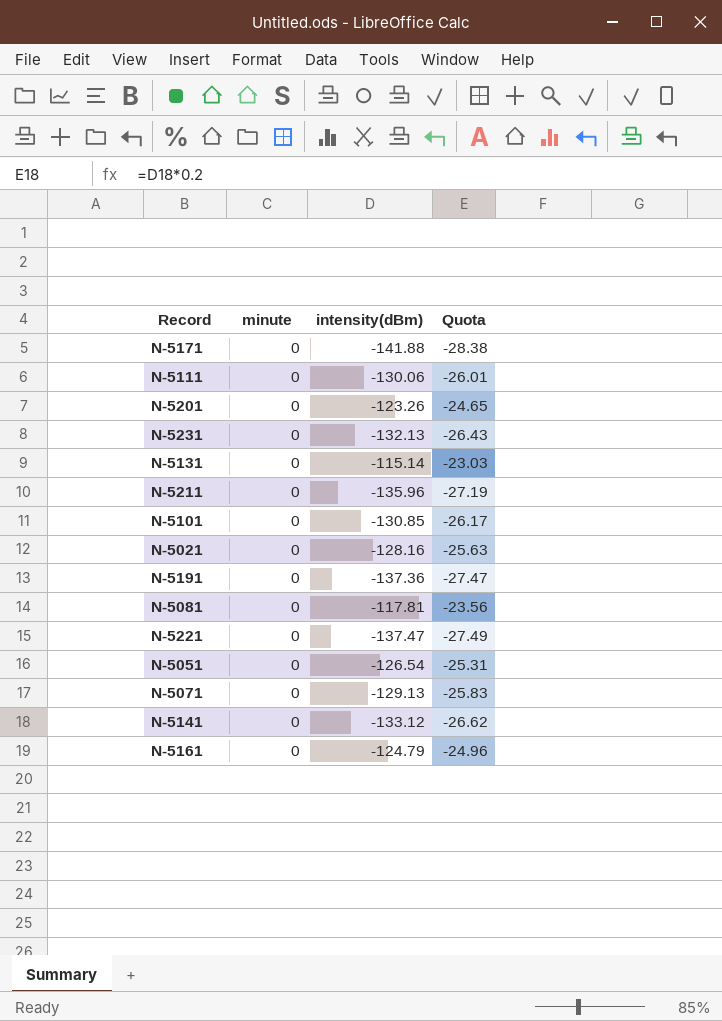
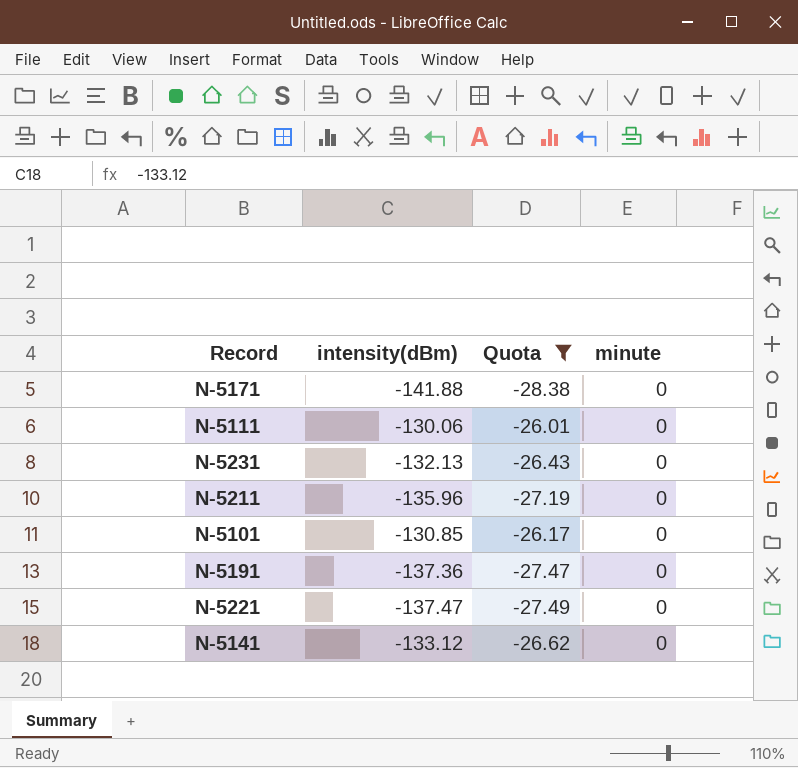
filter: none -> Quota <= -26.01
column minute | position: 2 -> 4

